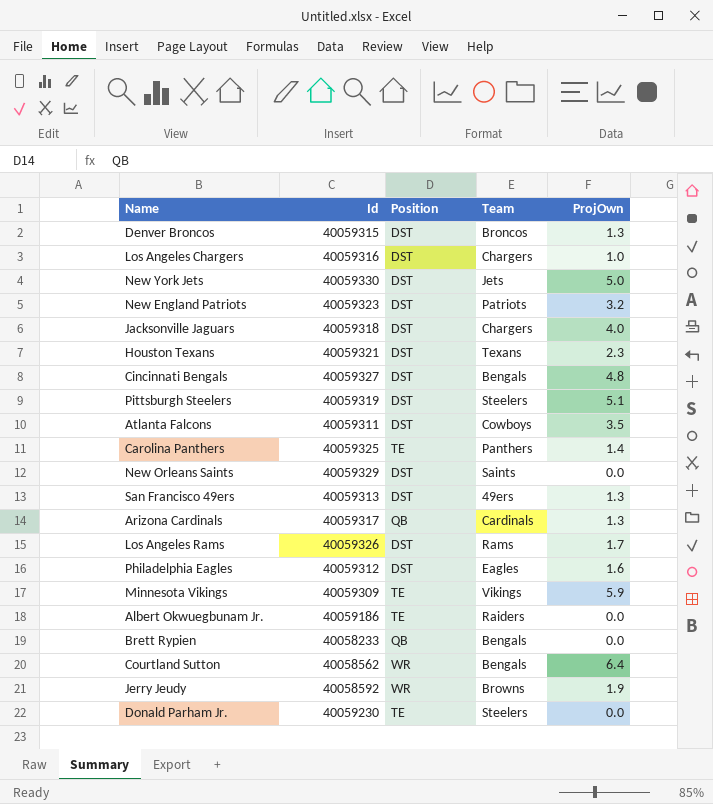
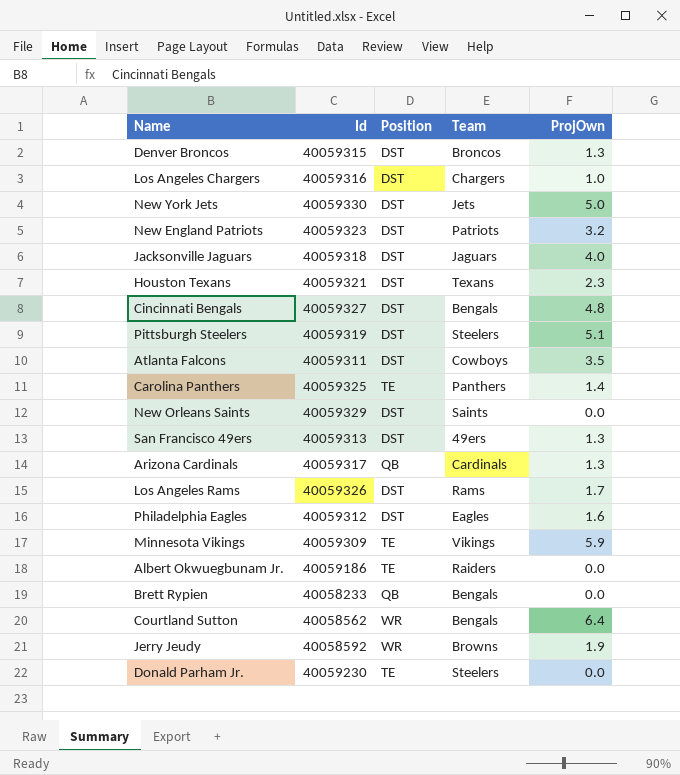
Jacksonville Jaguars | Team: Chargers -> Jaguars

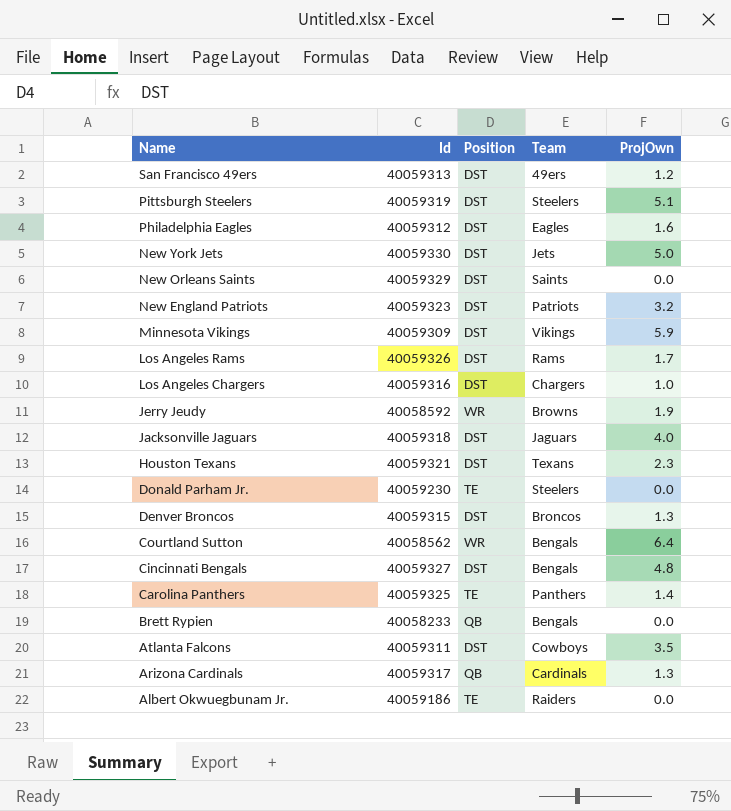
row order: none -> Name descending
San Francisco 49ers | ProjOwn: 1.3 -> 1.2
Minnesota Vikings | Position: TE -> DST

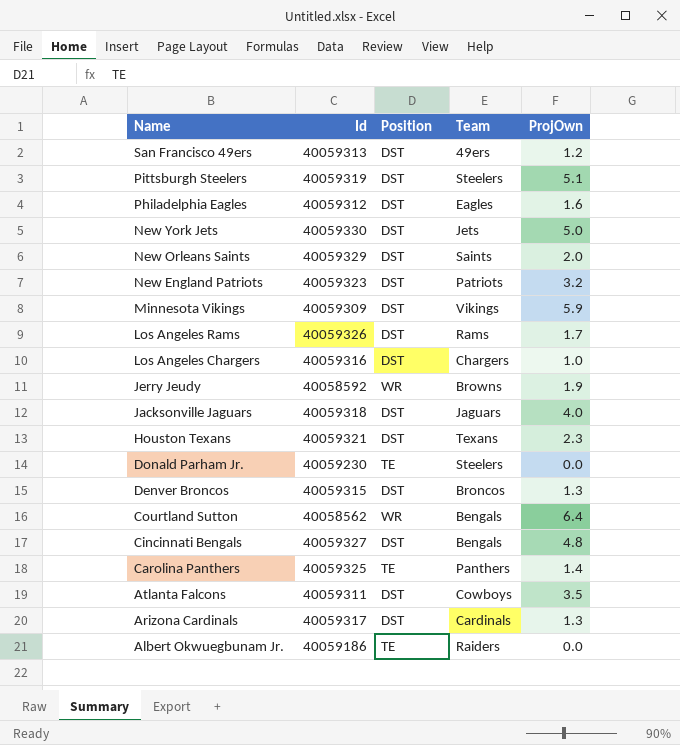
row Brett Rypien: 40058233 | QB | Bengals | 0.0 -> none
New Orleans Saints | ProjOwn: 0.0 -> 2.0
Arizona Cardinals | Position: QB -> DST

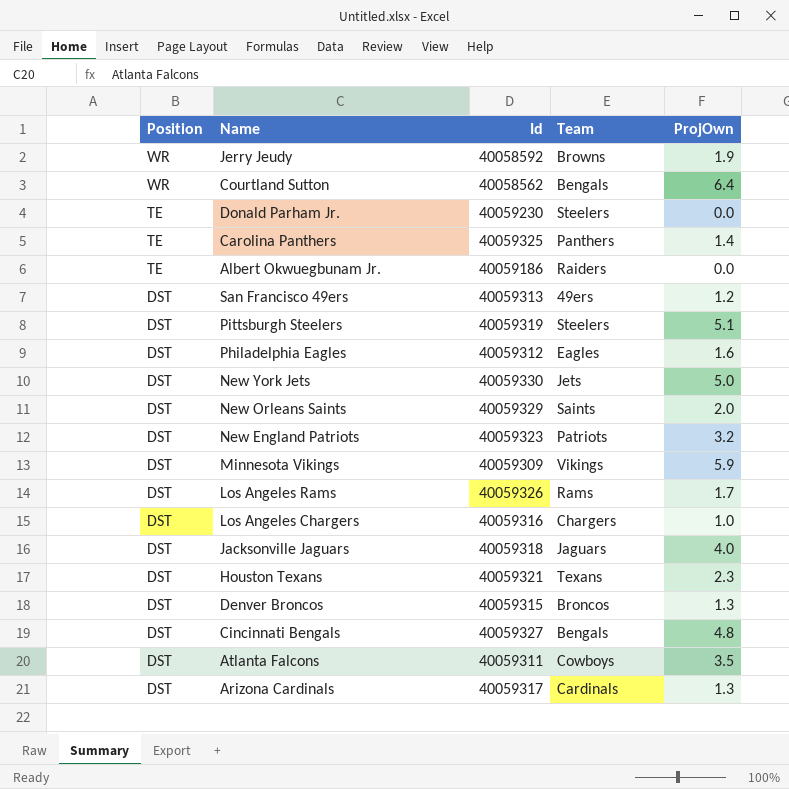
row order: Name descending -> Position descending
column Position | position: 3 -> 1

